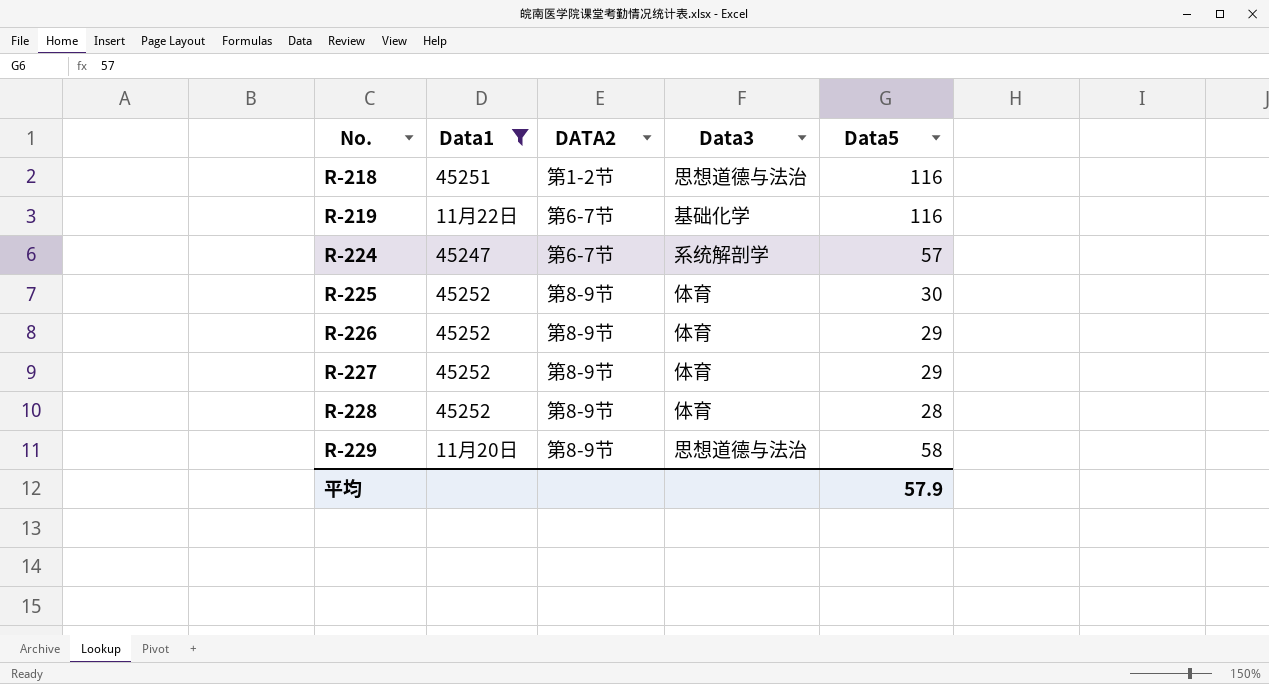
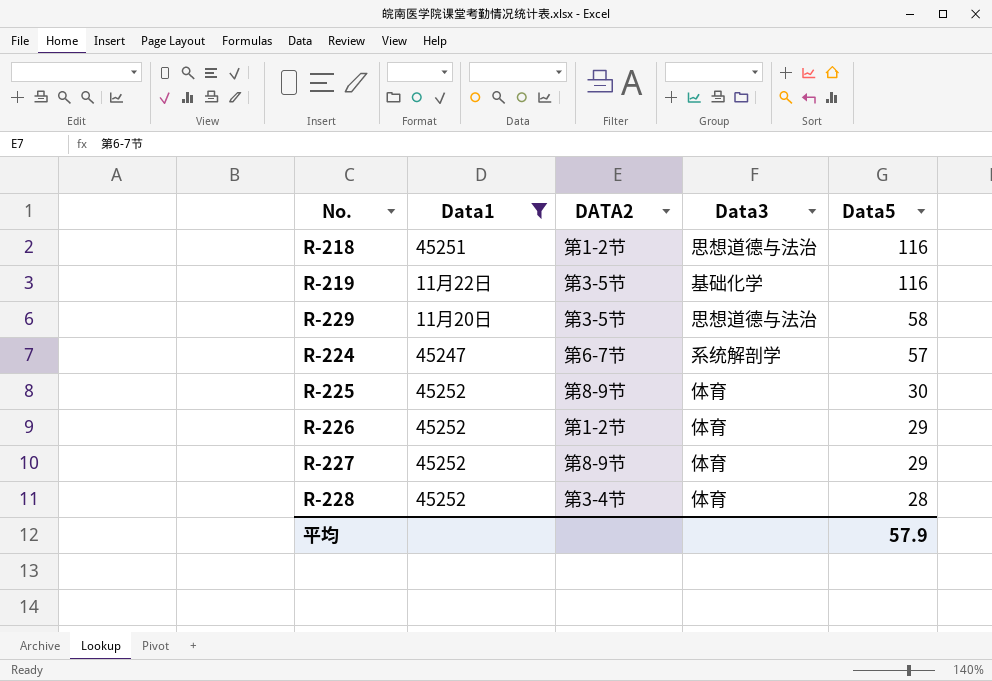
row order: No. ascending -> Data5 descending
R-219 | DATA2: 第6-7节 -> 第3-5节
R-229 | DATA2: 第8-9节 -> 第3-5节
R-226 | DATA2: 第8-9节 -> 第1-2节
R-228 | DATA2: 第8-9节 -> 第3-4节

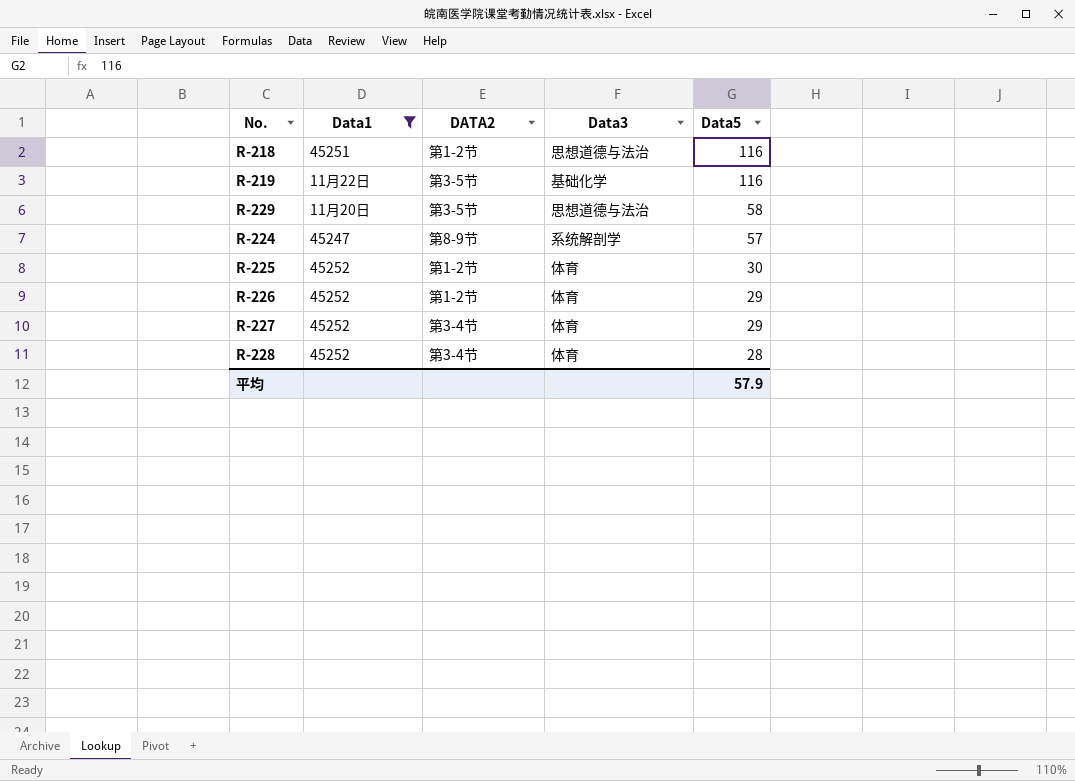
R-224 | DATA2: 第6-7节 -> 第8-9节
R-225 | DATA2: 第8-9节 -> 第1-2节
R-227 | DATA2: 第8-9节 -> 第3-4节

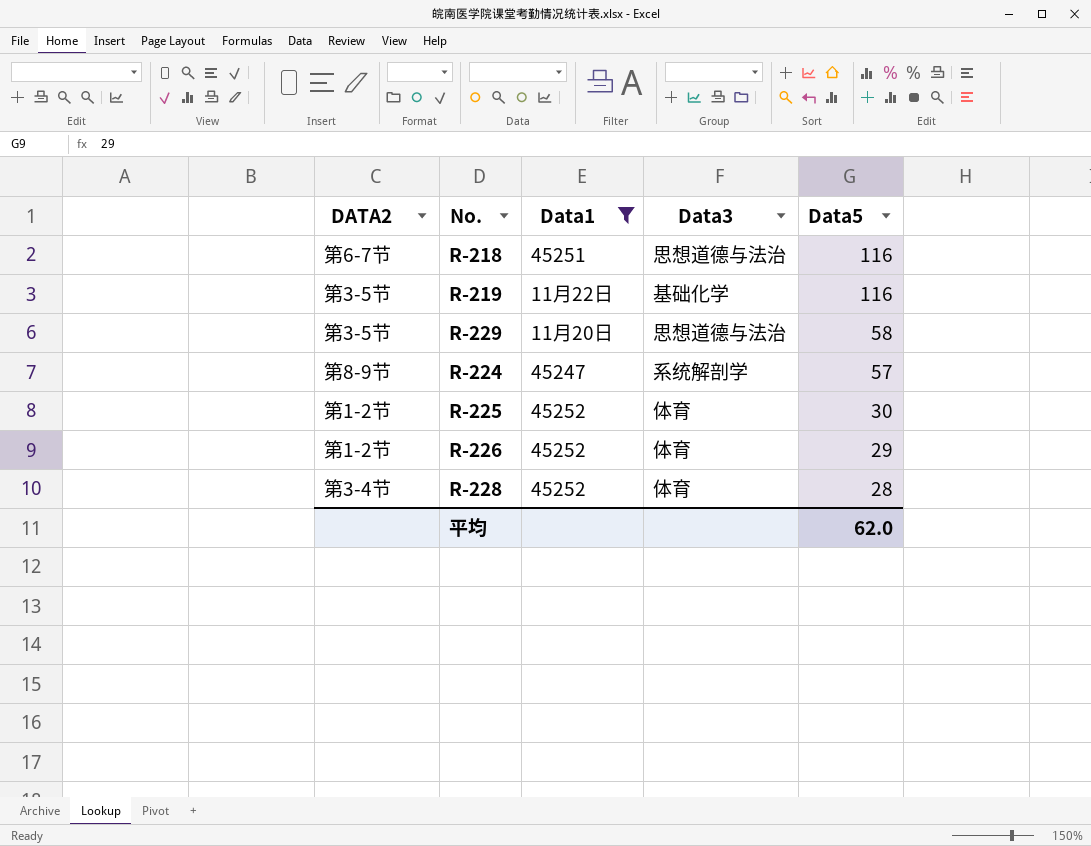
column DATA2 | position: 3 -> 1
row R-227: 45252 | 第3-4节 | 体育 | 29 -> none
R-218 | DATA2: 第1-2节 -> 第6-7节
平均 | Data5: 57.9 -> 62.0

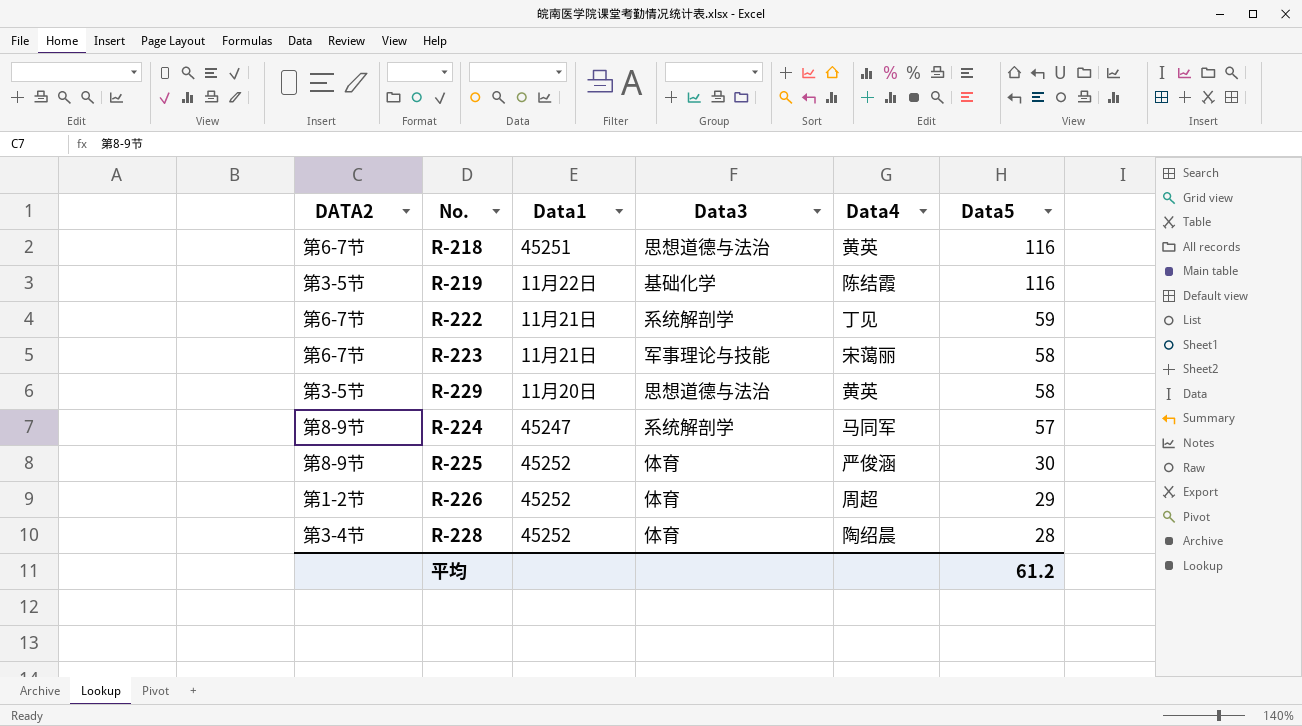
filter: Data1 != 11月21日 -> none
column Data4 | position: none -> 5
R-225 | DATA2: 第1-2节 -> 第8-9节
平均 | Data5: 62.0 -> 61.2

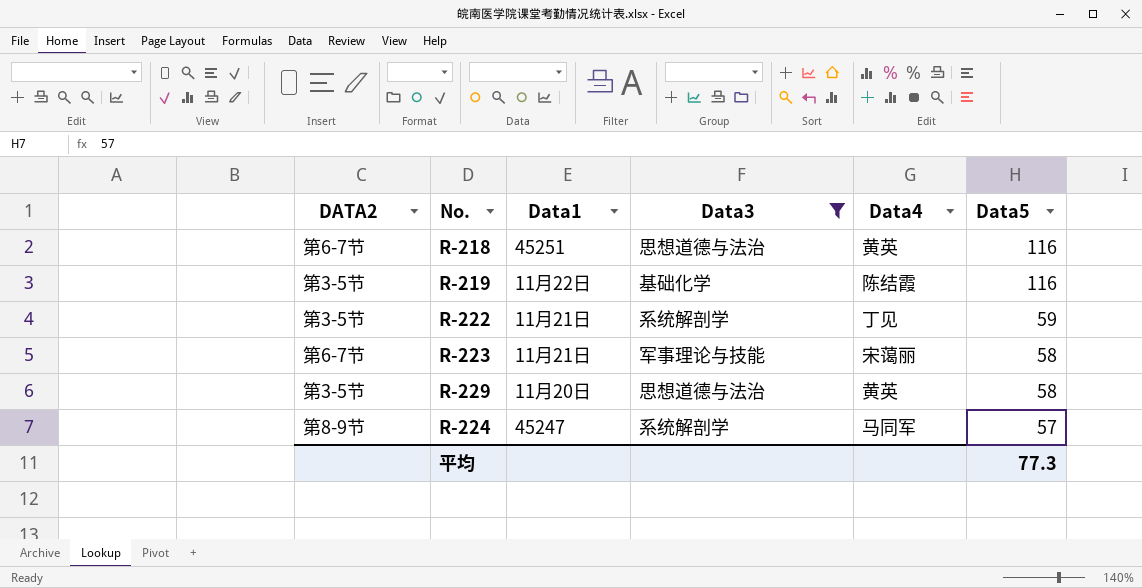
filter: none -> Data3 != 体育
R-222 | DATA2: 第6-7节 -> 第3-5节
平均 | Data5: 61.2 -> 77.3

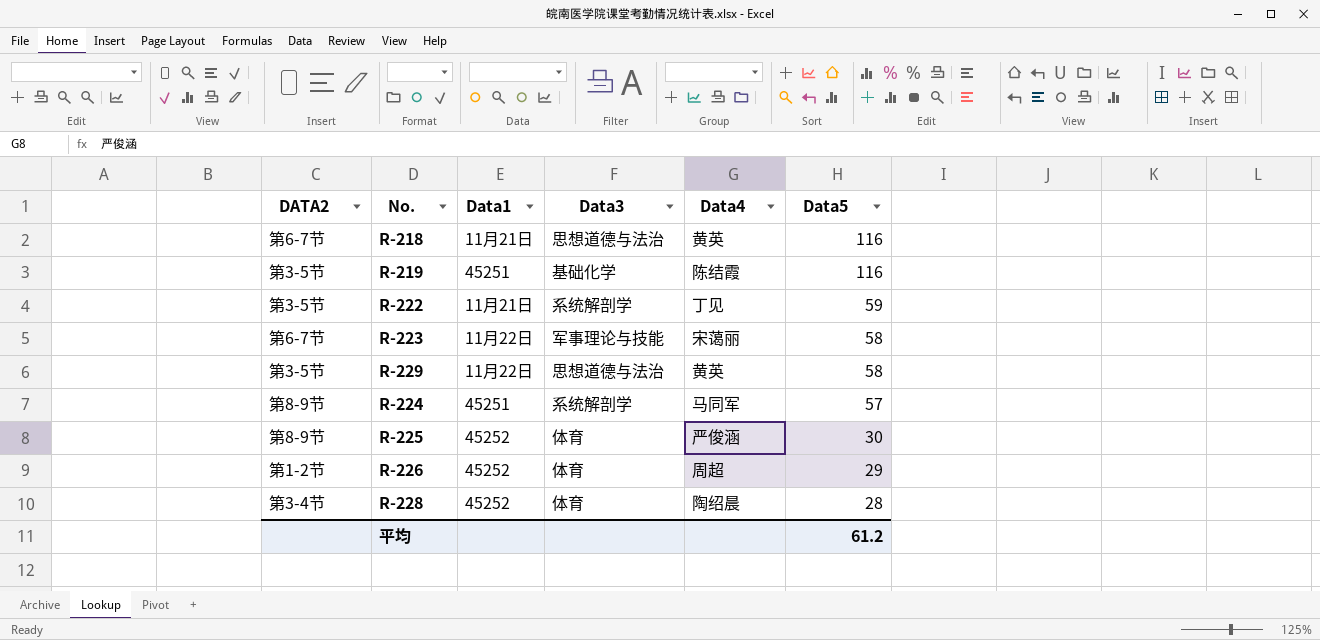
filter: Data3 != 体育 -> none
R-218 | Data1: 45251 -> 11月21日
R-219 | Data1: 11月22日 -> 45251
R-223 | Data1: 11月21日 -> 11月22日
R-229 | Data1: 11月20日 -> 11月22日
R-224 | Data1: 45247 -> 45251
平均 | Data5: 77.3 -> 61.2

